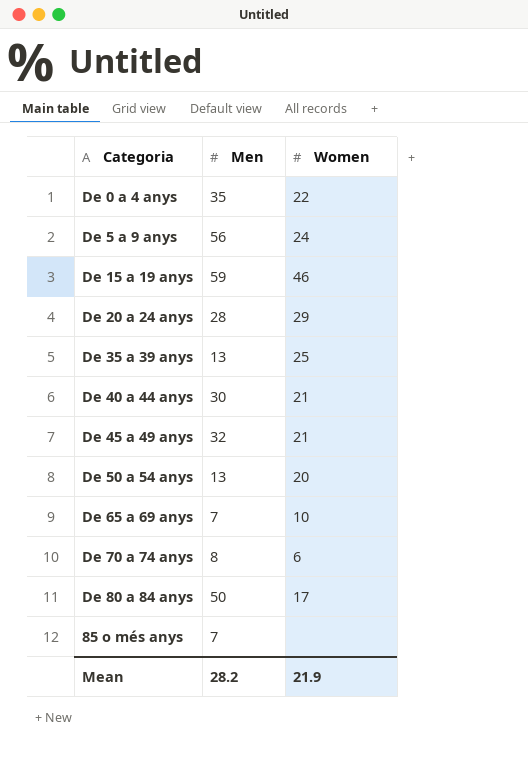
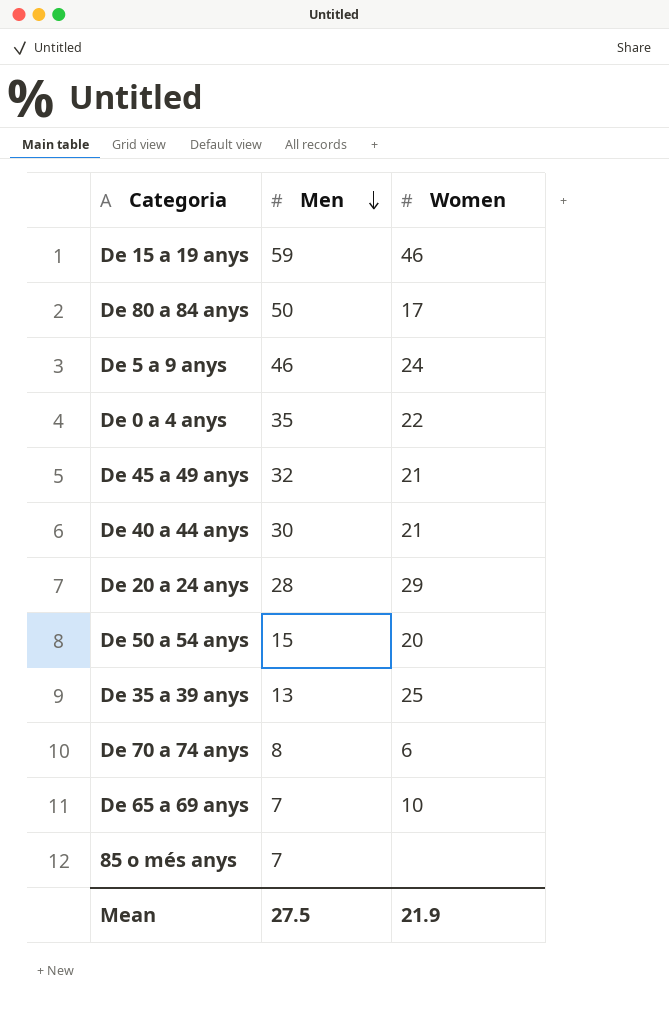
row order: none -> Men descending
De 5 a 9 anys | Men: 56 -> 46
De 50 a 54 anys | Men: 13 -> 15
Mean | Men: 28.2 -> 27.5

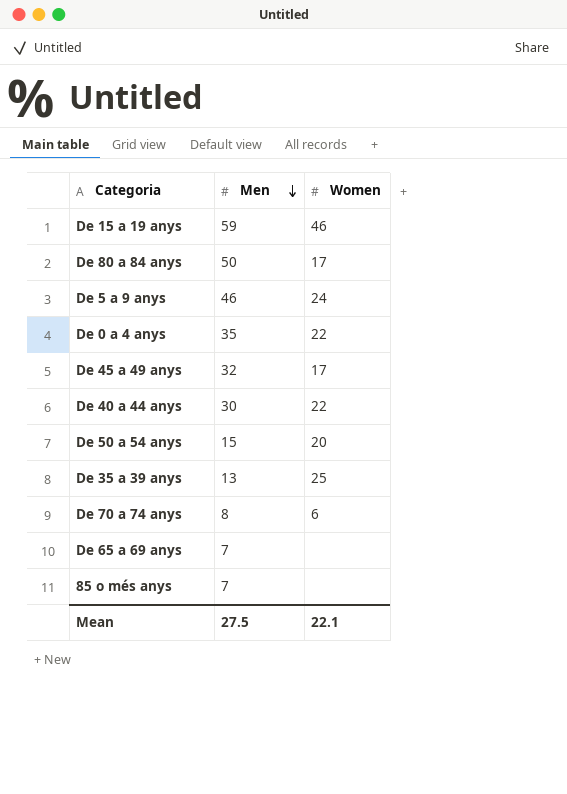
row De 20 a 24 anys: 28 | 29 -> none
De 45 a 49 anys | Women: 21 -> 17
De 40 a 44 anys | Women: 21 -> 22
De 65 a 69 anys | Women: 10 -> none
Mean | Women: 21.9 -> 22.1

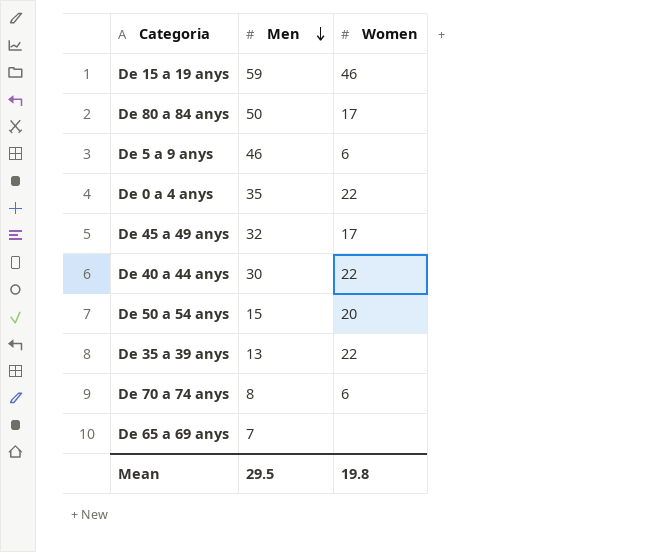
row 85 o més anys: 7 | none -> none
De 5 a 9 anys | Women: 24 -> 6
De 35 a 39 anys | Women: 25 -> 22
Mean | Men: 27.5 -> 29.5
Mean | Women: 22.1 -> 19.8

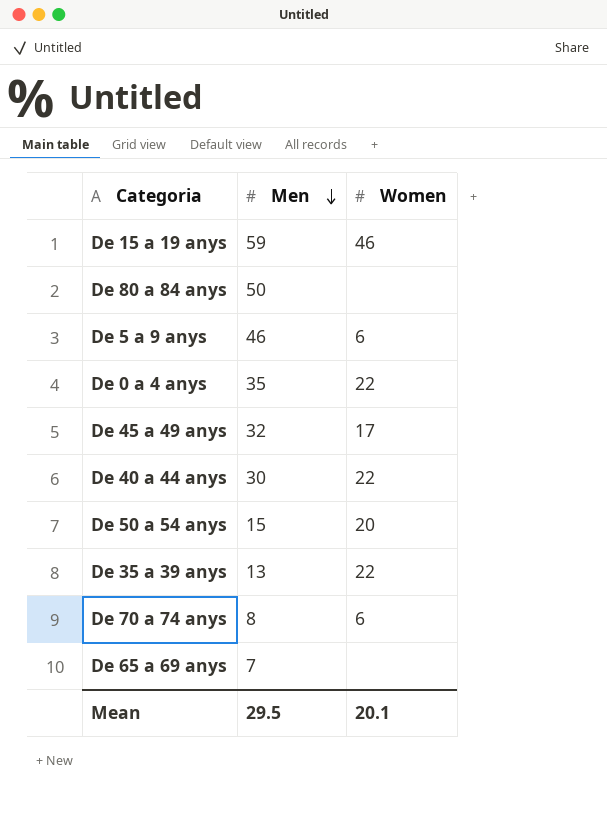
De 80 a 84 anys | Women: 17 -> none
Mean | Women: 19.8 -> 20.1

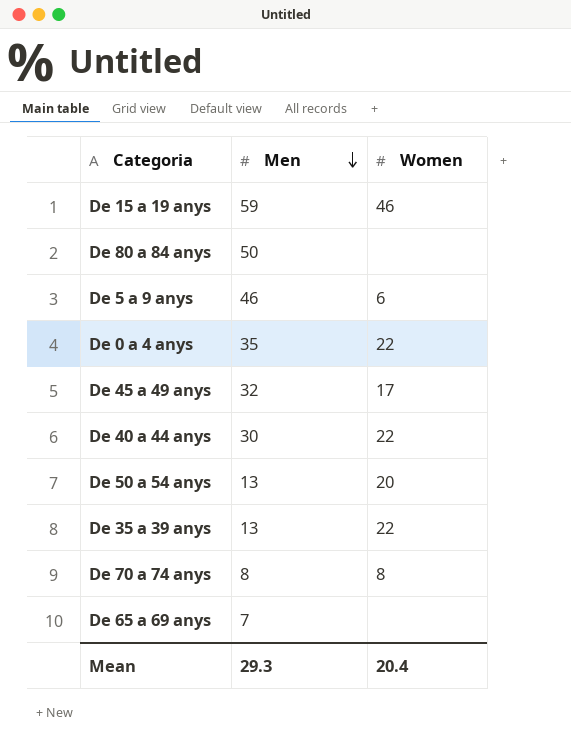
De 50 a 54 anys | Men: 15 -> 13
De 70 a 74 anys | Women: 6 -> 8
Mean | Men: 29.5 -> 29.3
Mean | Women: 20.1 -> 20.4

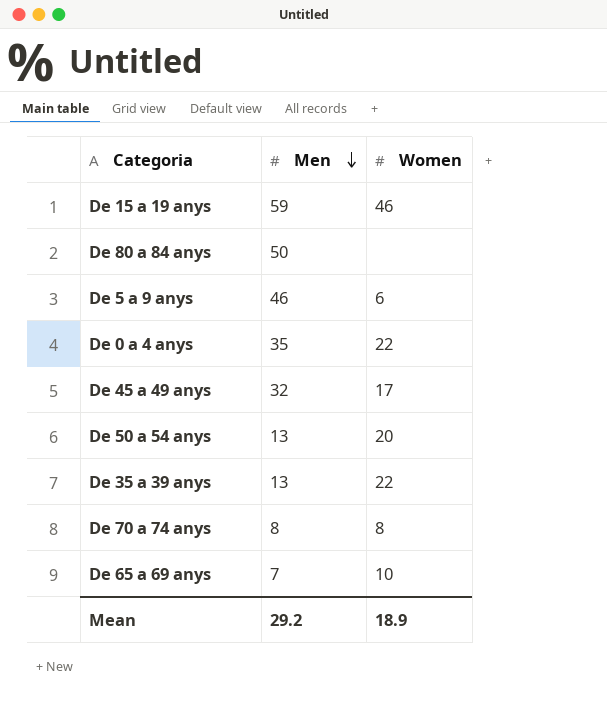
row De 40 a 44 anys: 30 | 22 -> none
De 65 a 69 anys | Women: none -> 10
Mean | Men: 29.3 -> 29.2
Mean | Women: 20.4 -> 18.9

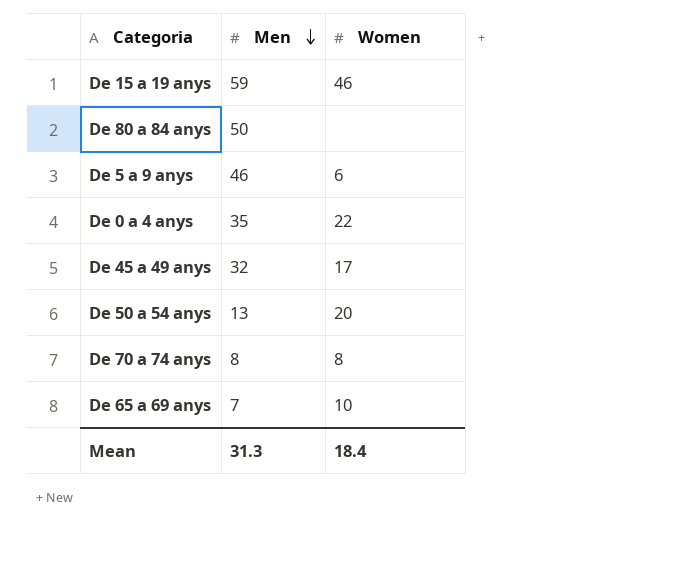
row De 35 a 39 anys: 13 | 22 -> none
Mean | Men: 29.2 -> 31.3
Mean | Women: 18.9 -> 18.4

